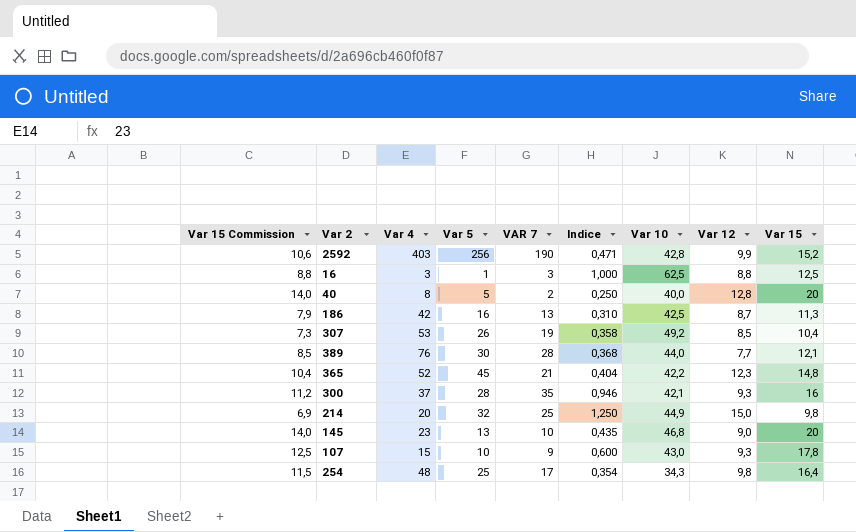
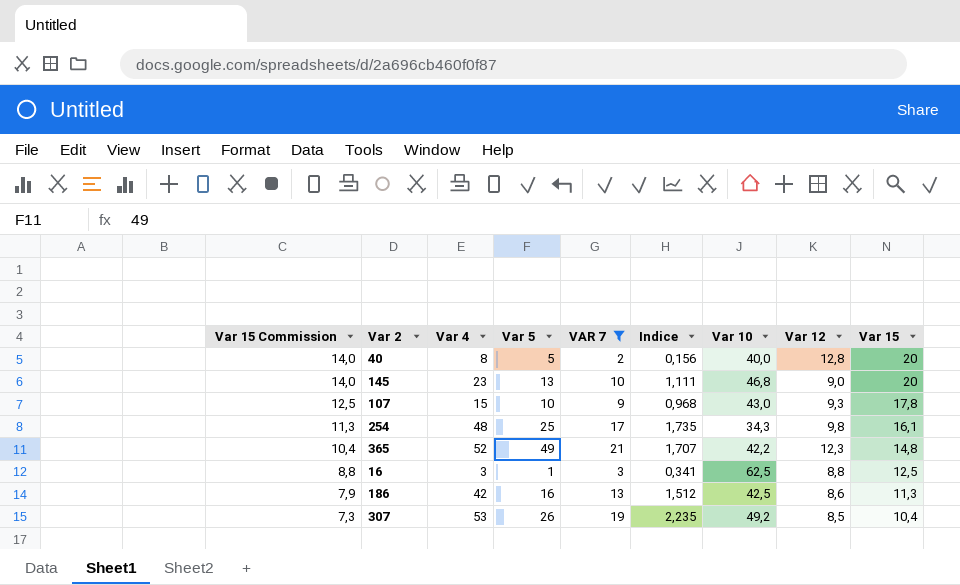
filter: none -> VAR 7 <= 21
row order: none -> Var 15 Commission descending
column Indice | formula: [VAR 7] / [Var 4] -> [VAR 7] / [Var 12]
254 | Var 15 Commission: 11,5 -> 11,3
254 | Var 15: 16,4 -> 16,1
365 | Var 5: 45 -> 49
186 | Var 12: 8,7 -> 8,6

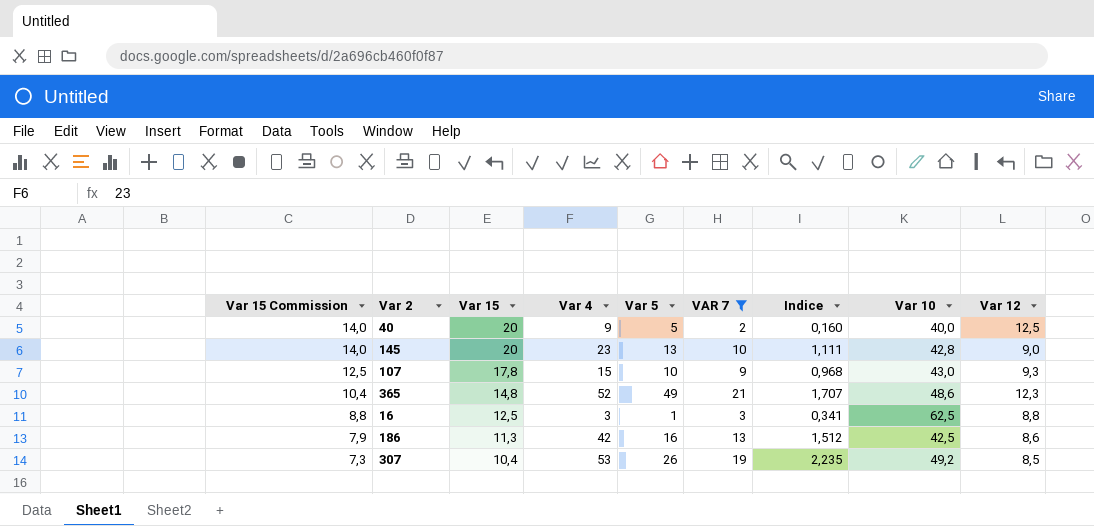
column Var 15 | position: 9 -> 3
row 254: 11,3 | 48 | 25 | 17 | 1,735 | 34,3 | 9,8 | 16,1 -> none
40 | Var 4: 8 -> 9
40 | Indice: 0,156 -> 0,160
40 | Var 12: 12,8 -> 12,5
145 | Var 10: 46,8 -> 42,8
365 | Var 10: 42,2 -> 48,6

